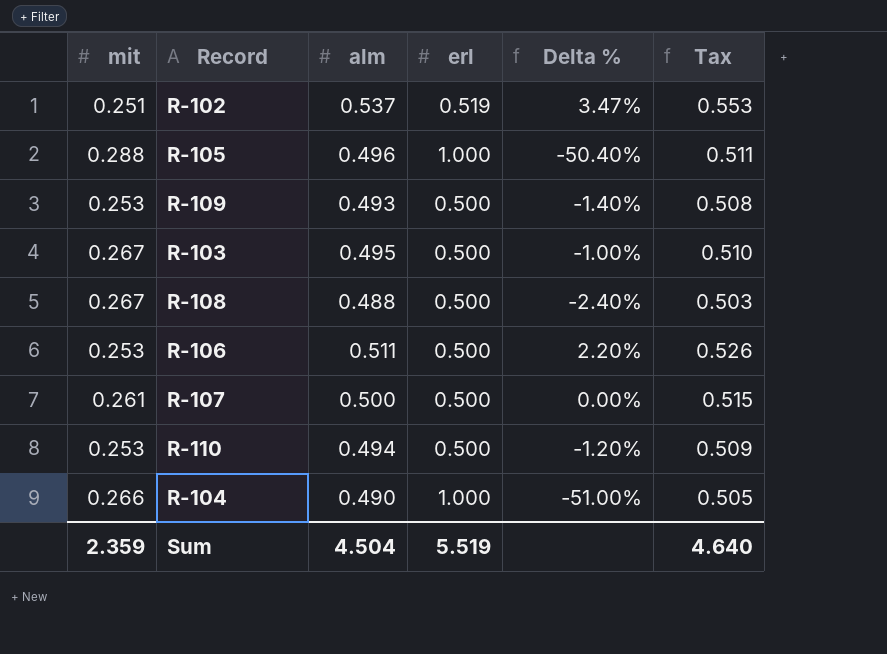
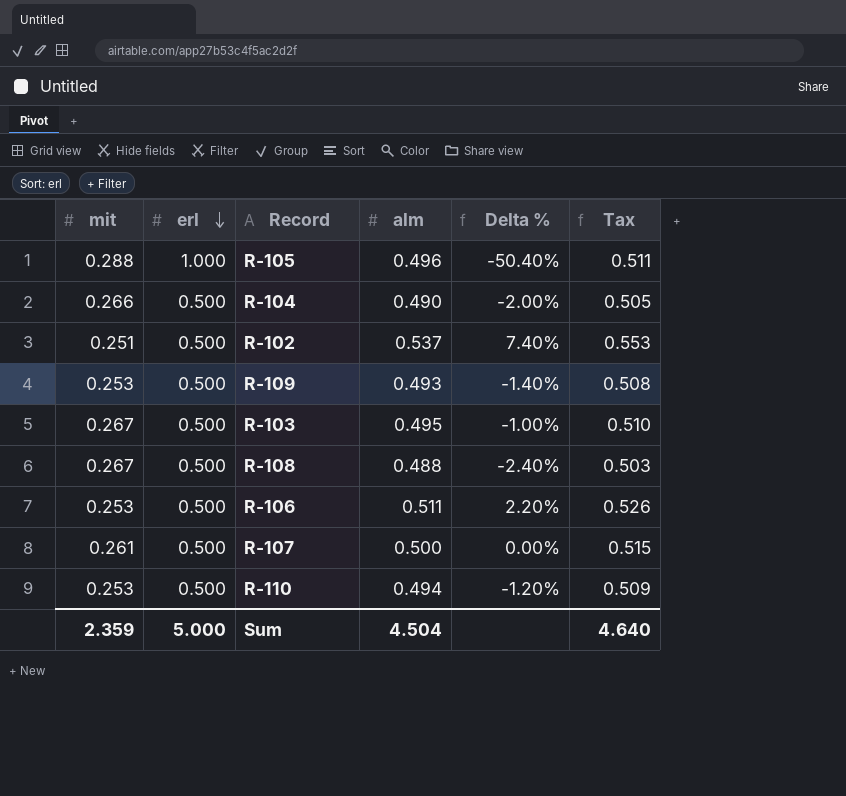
row order: none -> erl descending
column erl | position: 4 -> 2
R-104 | erl: 1.000 -> 0.500
R-104 | Delta %: -51.00% -> -2.00%
R-102 | erl: 0.519 -> 0.500
R-102 | Delta %: 3.47% -> 7.40%
Sum | erl: 5.519 -> 5.000

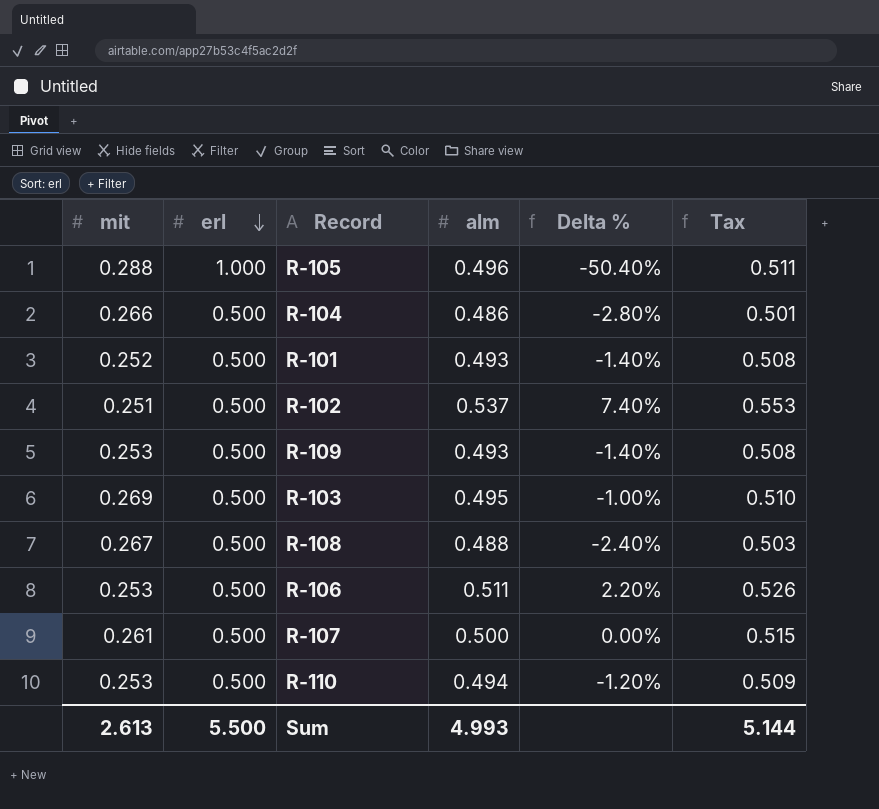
R-104 | alm: 0.490 -> 0.486
R-104 | Delta %: -2.00% -> -2.80%
R-104 | Tax: 0.505 -> 0.501
row R-101: none -> 0.252 | 0.500 | 0.493 | -1.40% | 0.508
R-103 | mit: 0.267 -> 0.269
Sum | mit: 2.359 -> 2.613
Sum | erl: 5.000 -> 5.500
Sum | alm: 4.504 -> 4.993
Sum | Tax: 4.640 -> 5.144

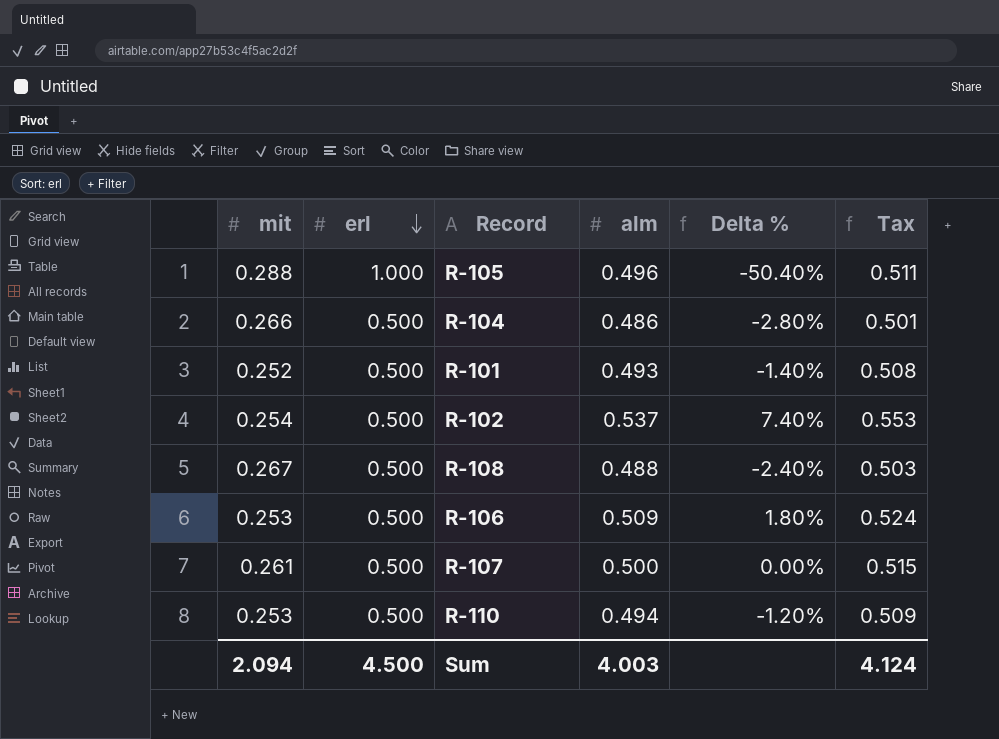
row R-109: 0.253 | 0.500 | 0.493 | -1.40% | 0.508 -> none
row R-103: 0.269 | 0.500 | 0.495 | -1.00% | 0.510 -> none
R-102 | mit: 0.251 -> 0.254
R-106 | alm: 0.511 -> 0.509
R-106 | Delta %: 2.20% -> 1.80%
R-106 | Tax: 0.526 -> 0.524
Sum | mit: 2.613 -> 2.094
Sum | erl: 5.500 -> 4.500
Sum | alm: 4.993 -> 4.003
Sum | Tax: 5.144 -> 4.124

